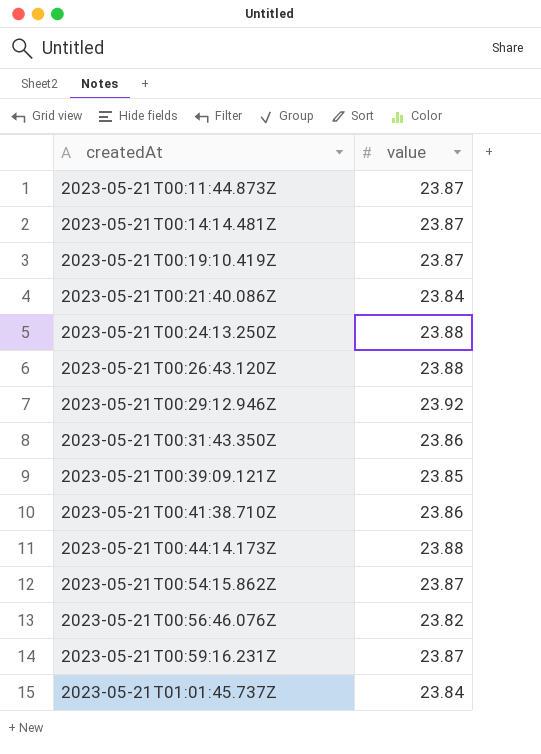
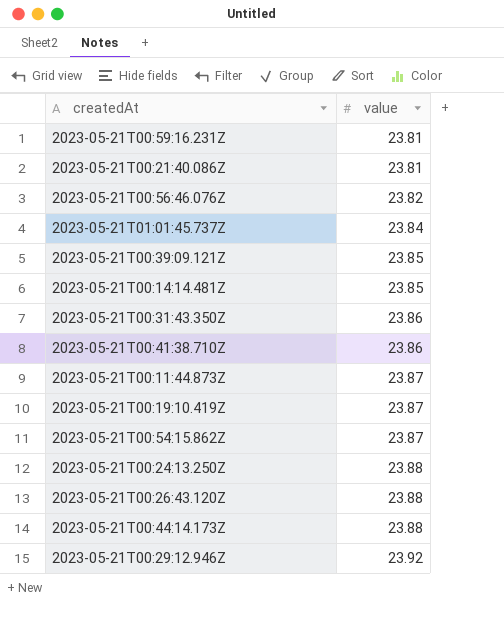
row order: createdAt ascending -> value ascending
2023-05-21T00:59:16.231Z | value: 23.87 -> 23.81
2023-05-21T00:21:40.086Z | value: 23.84 -> 23.81
2023-05-21T00:14:14.481Z | value: 23.87 -> 23.85

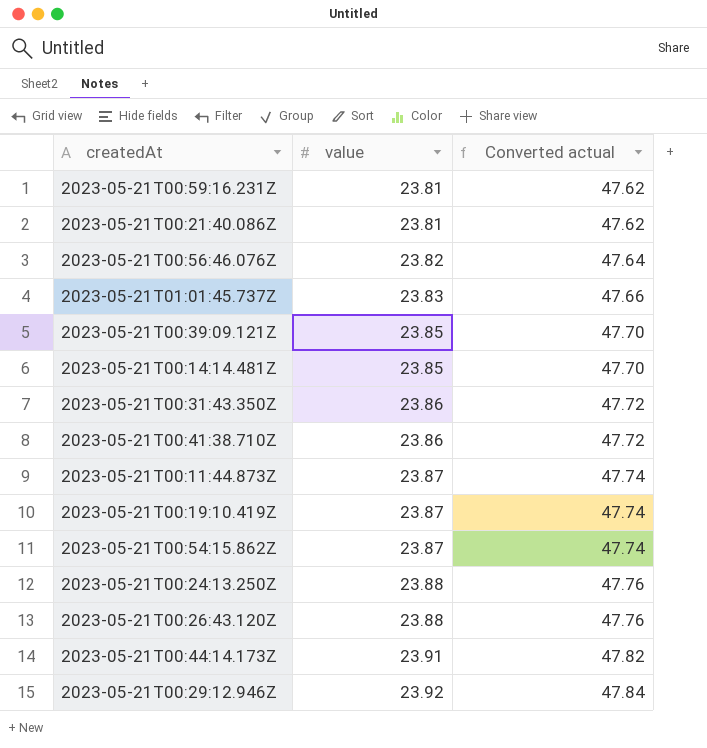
column Converted actual | formula: none -> [value] * 2
2023-05-21T01:01:45.737Z | value: 23.84 -> 23.83
2023-05-21T00:44:14.173Z | value: 23.88 -> 23.91

